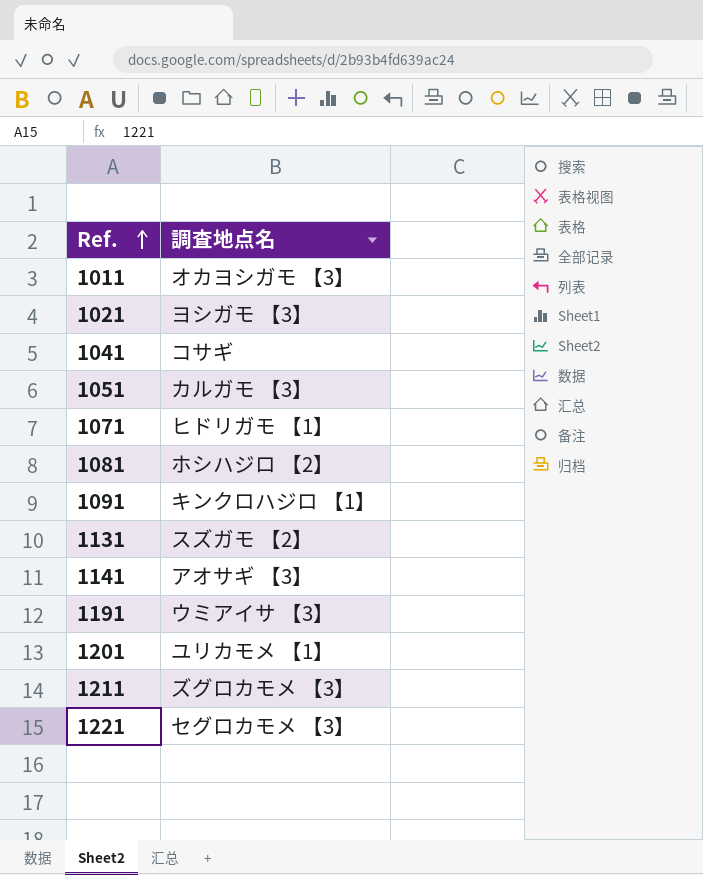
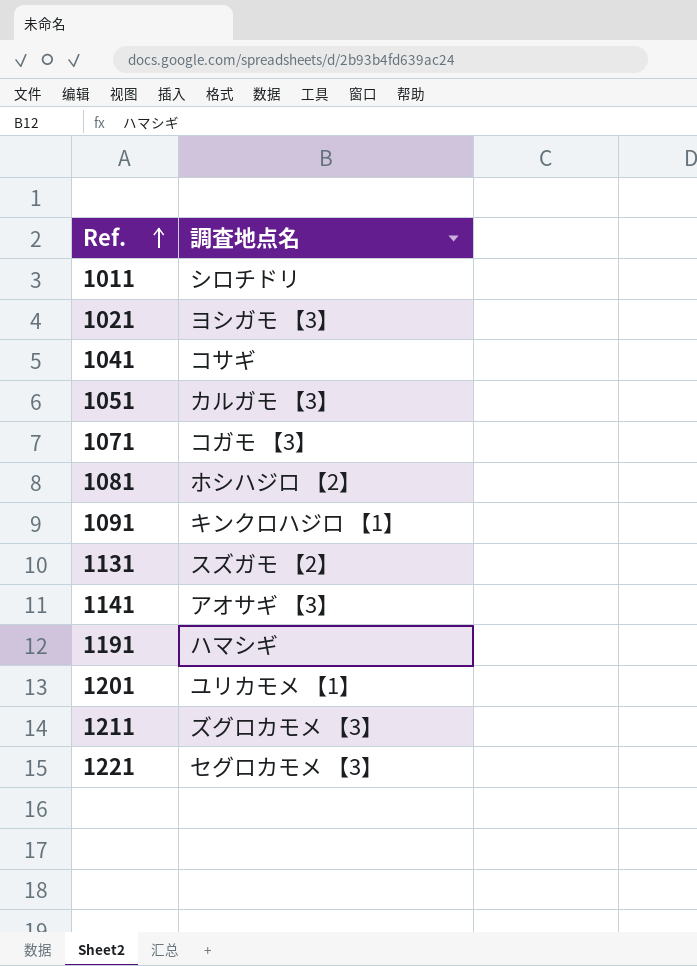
1011 | 調査地点名: オカヨシガモ 【3】 -> シロチドリ
1071 | 調査地点名: ヒドリガモ 【1】 -> コガモ 【3】
1191 | 調査地点名: ウミアイサ 【3】 -> ハマシギ

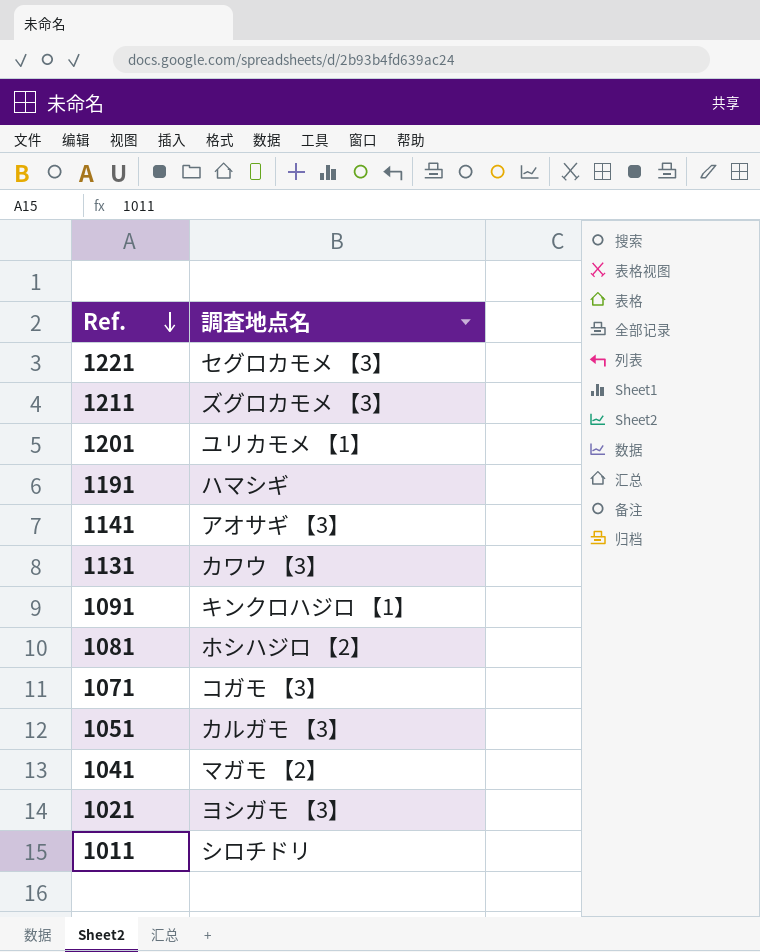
row order: Ref. ascending -> Ref. descending
1131 | 調査地点名: スズガモ 【2】 -> カワウ 【3】
1041 | 調査地点名: コサギ -> マガモ 【2】

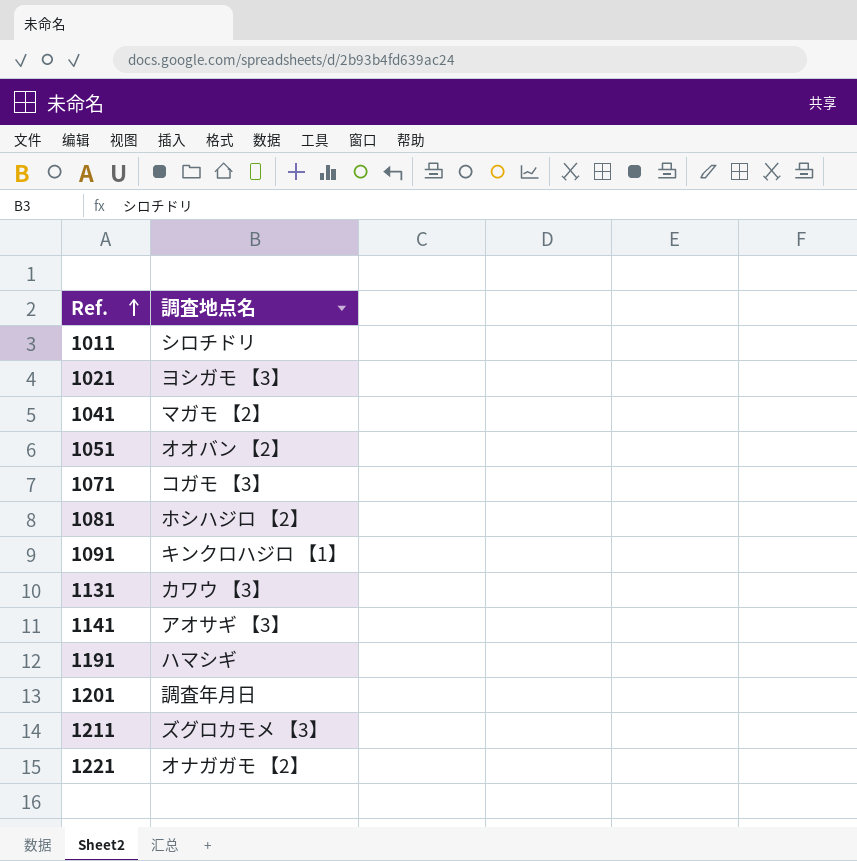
row order: Ref. descending -> Ref. ascending
1051 | 調査地点名: カルガモ 【3】 -> オオバン 【2】
1201 | 調査地点名: ユリカモメ 【1】 -> 調査年月日
1221 | 調査地点名: セグロカモメ 【3】 -> オナガガモ 【2】

